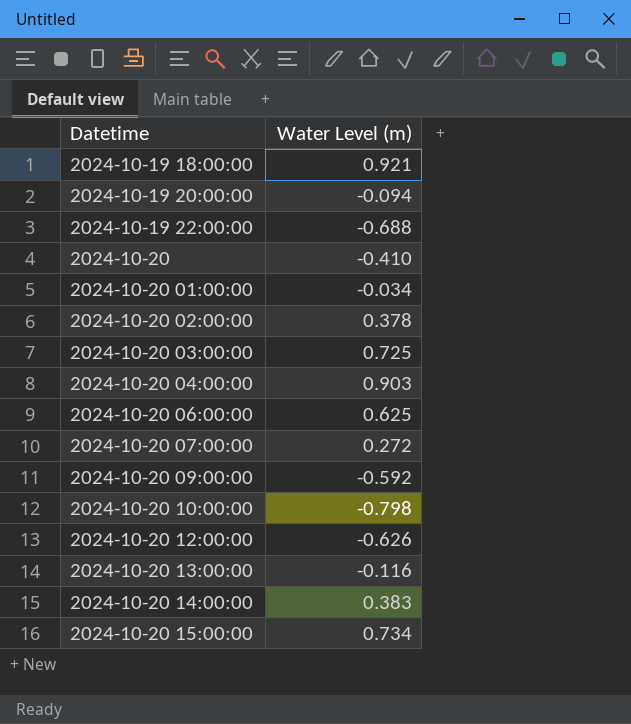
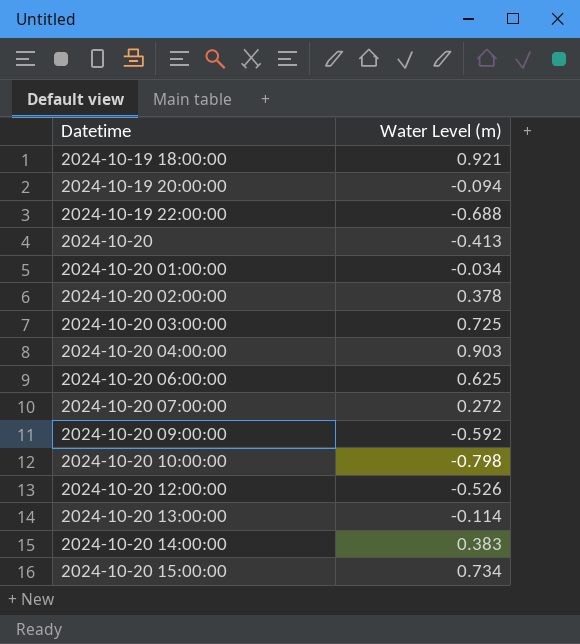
2024-10-20 | Water Level (m): -0.410 -> -0.413
2024-10-20 12:00:00 | Water Level (m): -0.626 -> -0.526
2024-10-20 13:00:00 | Water Level (m): -0.116 -> -0.114

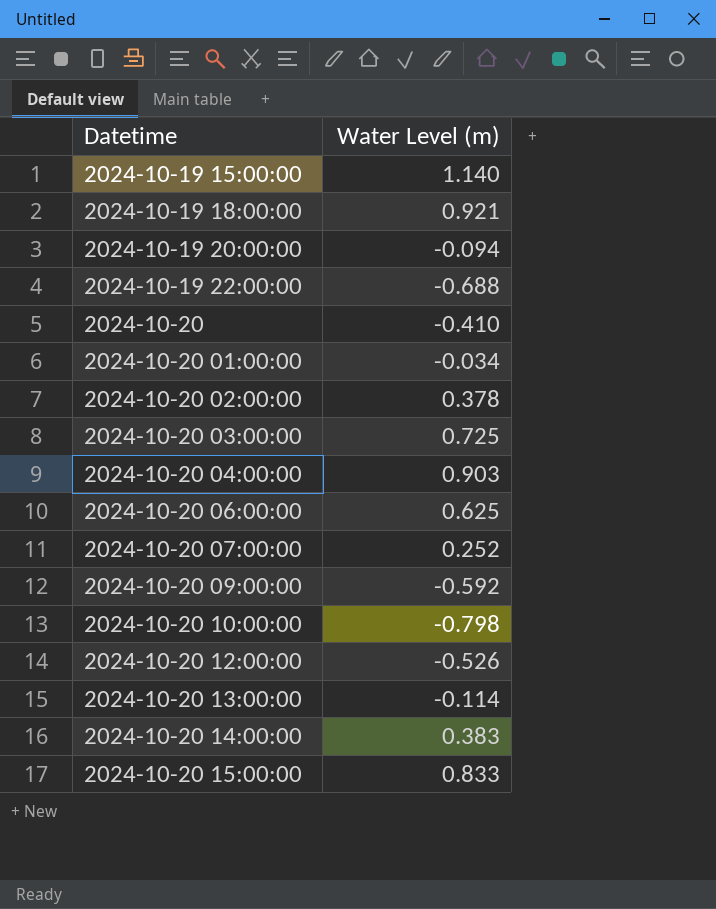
row 2024-10-19 15:00:00: none -> 1.140
2024-10-20 | Water Level (m): -0.413 -> -0.410
2024-10-20 07:00:00 | Water Level (m): 0.272 -> 0.252
2024-10-20 15:00:00 | Water Level (m): 0.734 -> 0.833

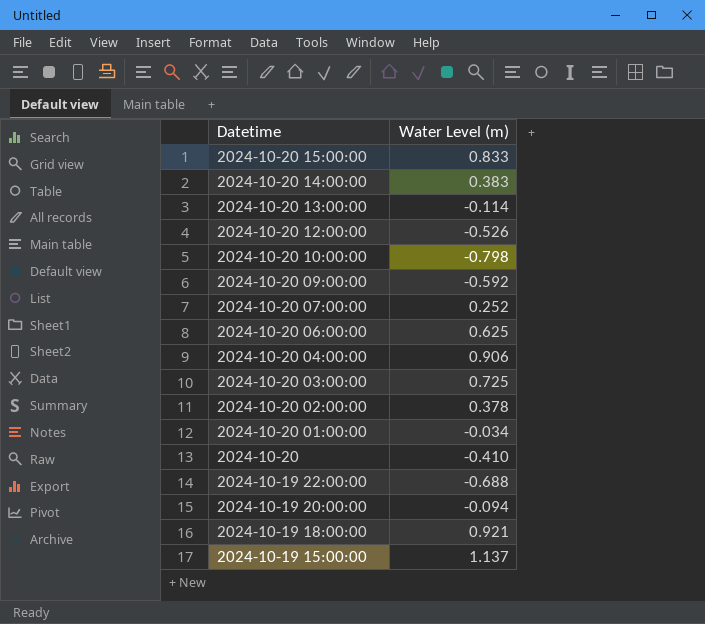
row order: Datetime ascending -> Datetime descending
2024-10-20 04:00:00 | Water Level (m): 0.903 -> 0.906
2024-10-19 15:00:00 | Water Level (m): 1.140 -> 1.137

